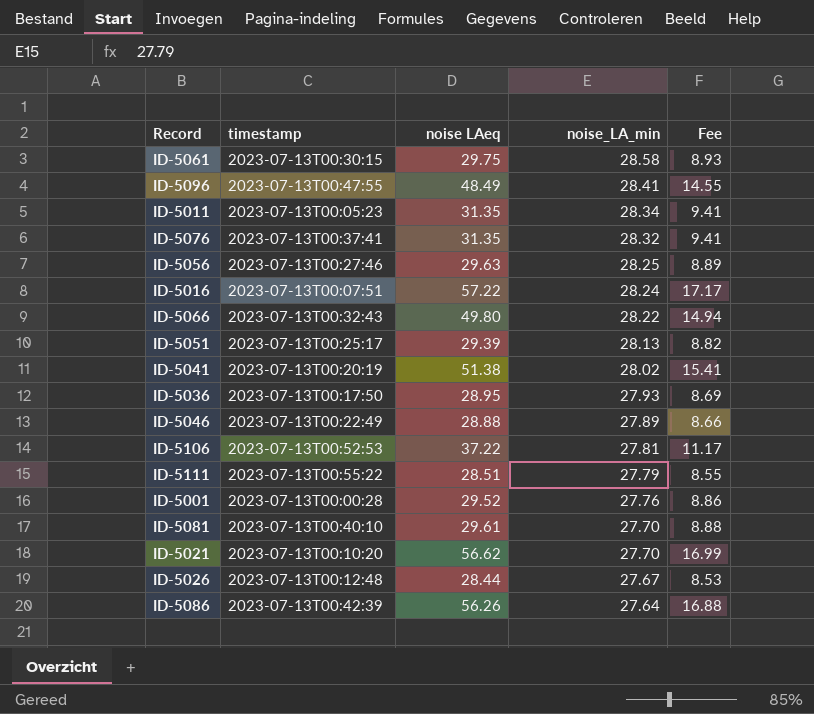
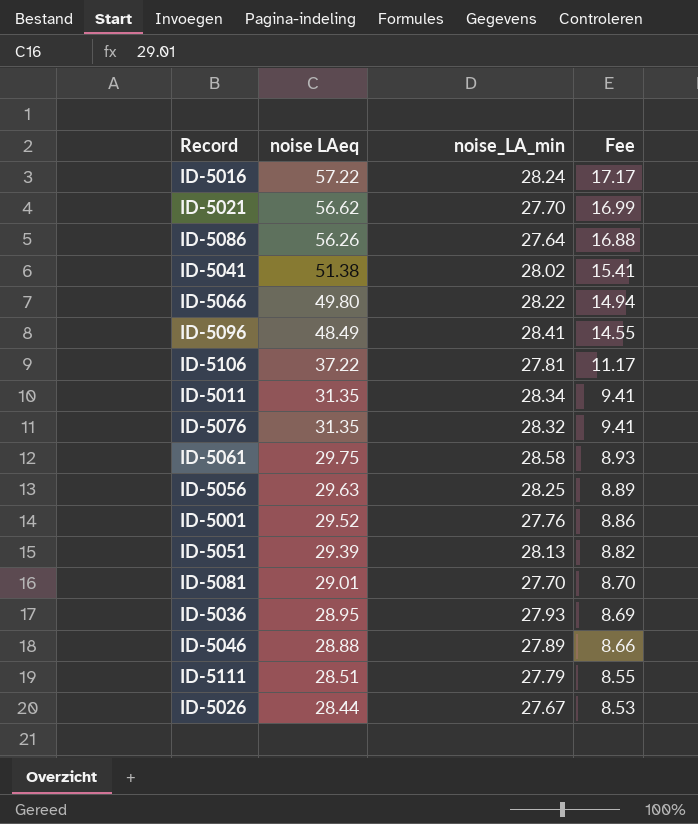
row order: noise_LA_min descending -> noise LAeq descending
column timestamp | position: 2 -> none
ID-5081 | noise LAeq: 29.61 -> 29.01
ID-5081 | Fee: 8.88 -> 8.70

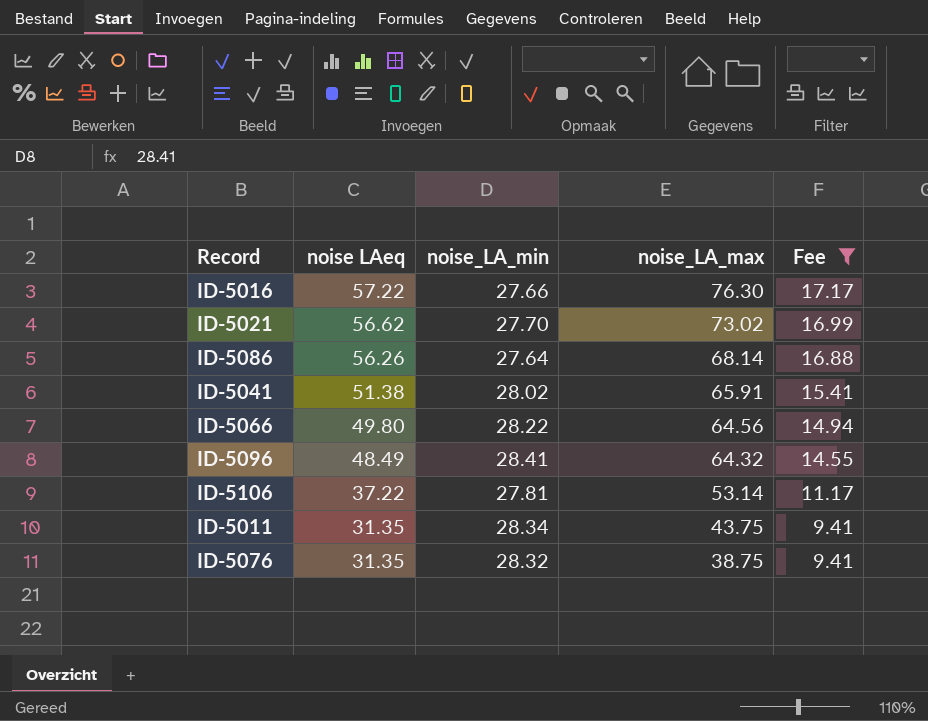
filter: none -> Fee >= 9.41
column noise_LA_max | position: none -> 4
ID-5016 | noise_LA_min: 28.24 -> 27.66

